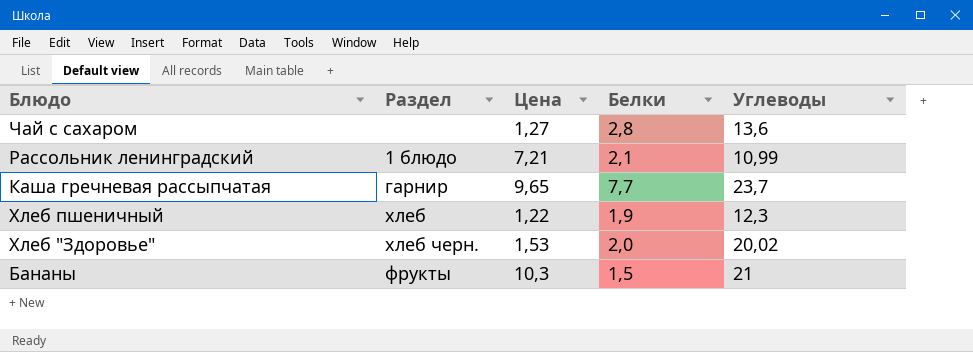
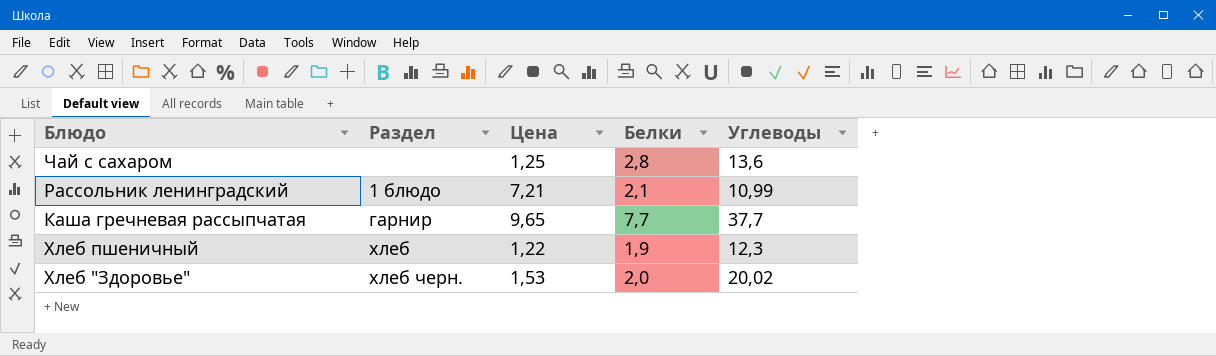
row Бананы: фрукты | 10,3 | 1,5 | 21 -> none
Чай с сахаром | Цена: 1,27 -> 1,25
Каша гречневая рассыпчатая | Углеводы: 23,7 -> 37,7

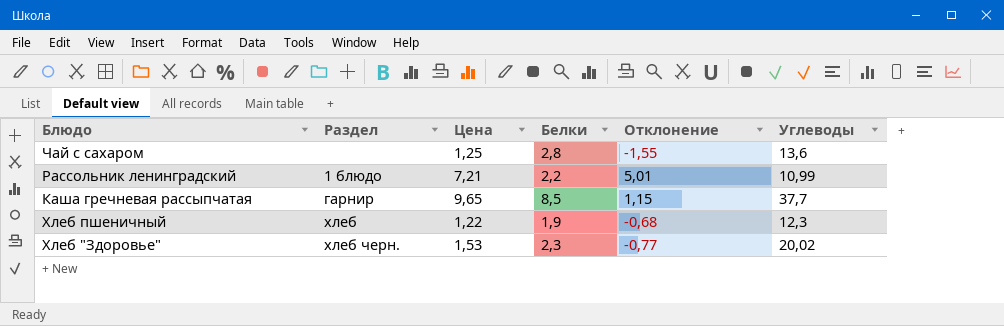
column Отклонение | formula: none -> [Цена] - [Белки]
Рассольник ленинградский | Белки: 2,1 -> 2,2
Каша гречневая рассыпчатая | Белки: 7,7 -> 8,5
Хлеб "Здоровье" | Белки: 2,0 -> 2,3

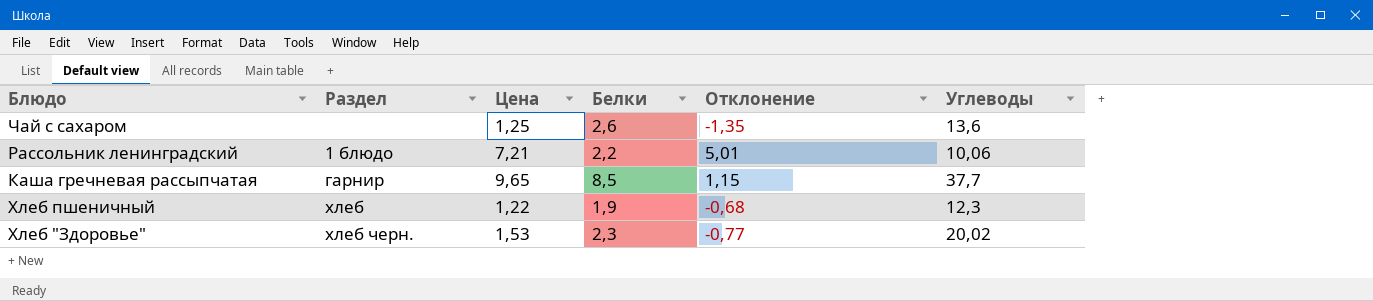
Чай с сахаром | Белки: 2,8 -> 2,6
Чай с сахаром | Отклонение: -1,55 -> -1,35
Рассольник ленинградский | Углеводы: 10,99 -> 10,06

